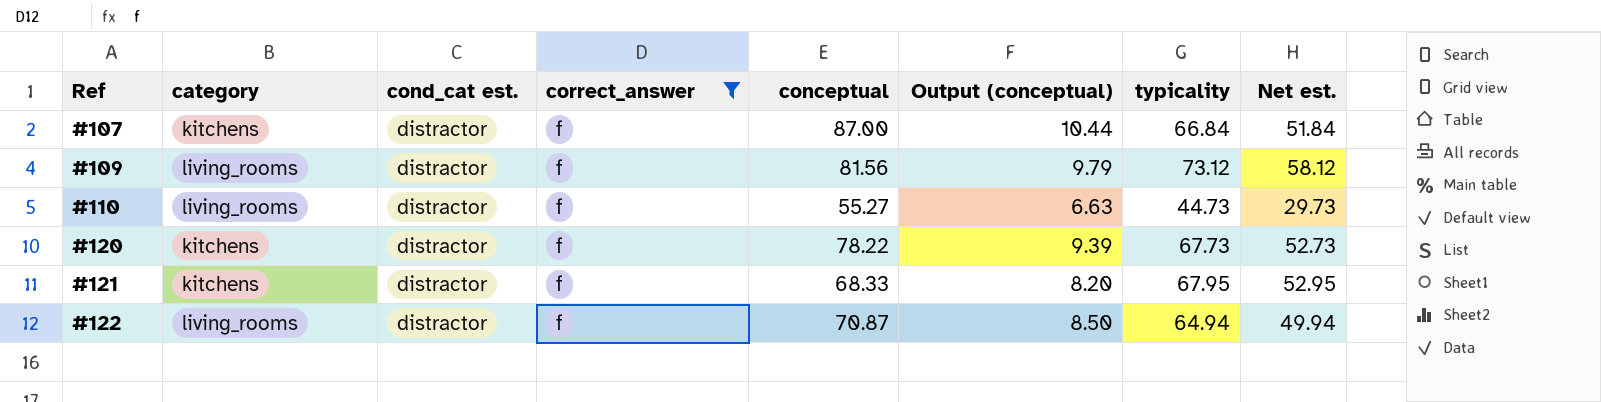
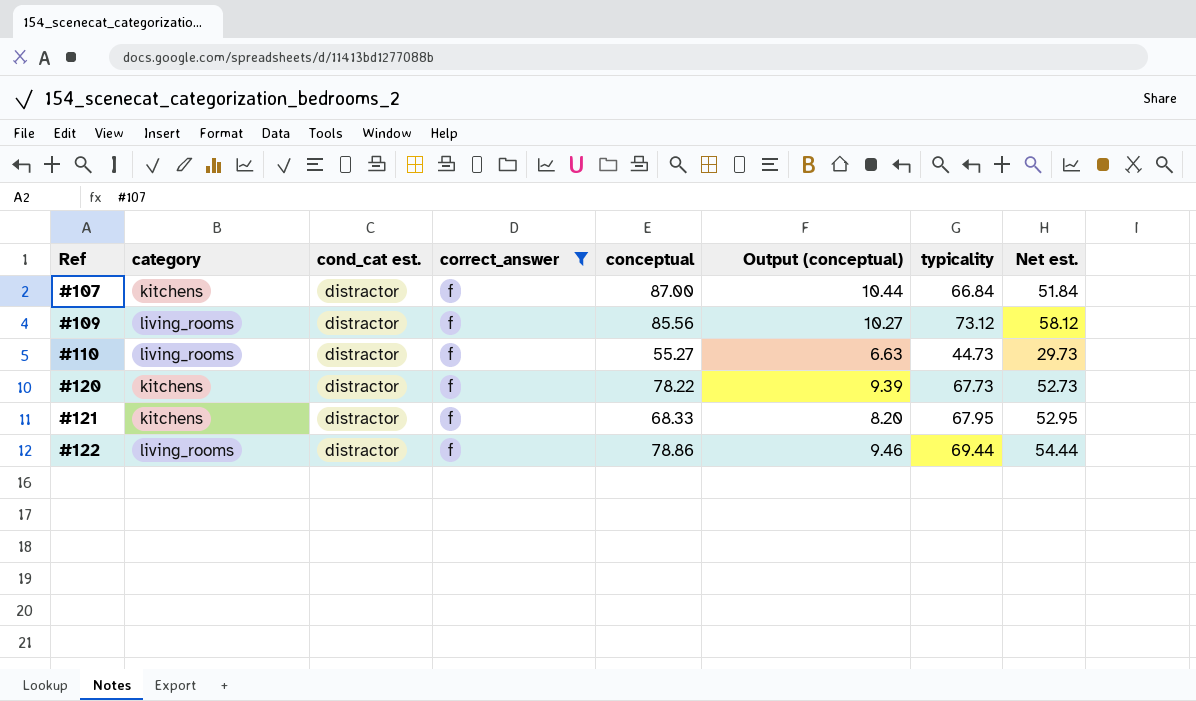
#109 | conceptual: 81.56 -> 85.56
#109 | Output (conceptual): 9.79 -> 10.27
#122 | conceptual: 70.87 -> 78.86
#122 | Output (conceptual): 8.50 -> 9.46
#122 | typicality: 64.94 -> 69.44
#122 | Net est.: 49.94 -> 54.44

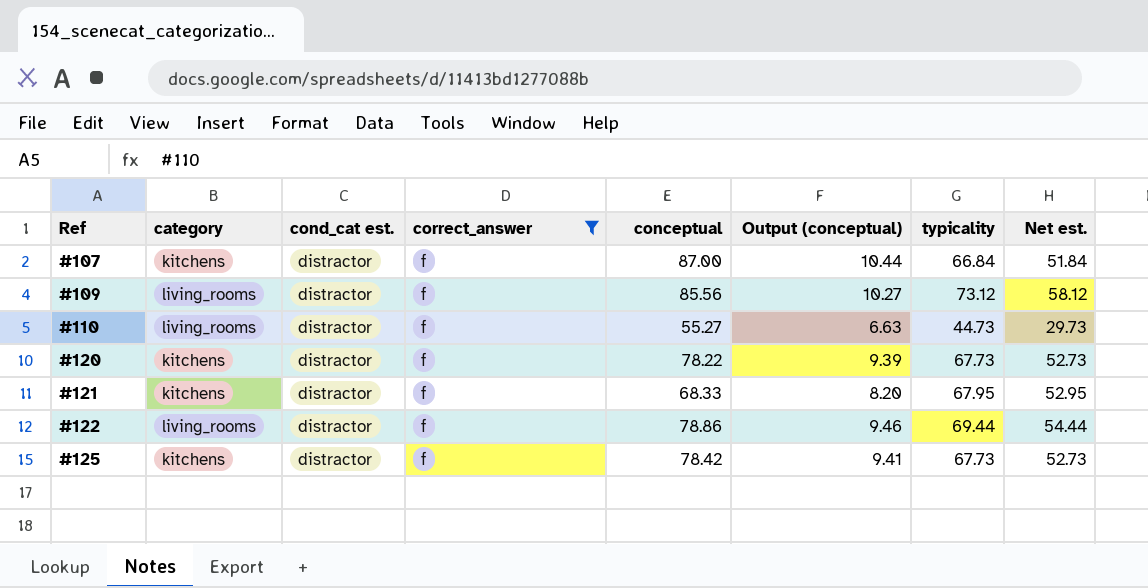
row #125: none -> kitchens | distractor | f | 78.42 | 9.41 | 67.73 | 52.73

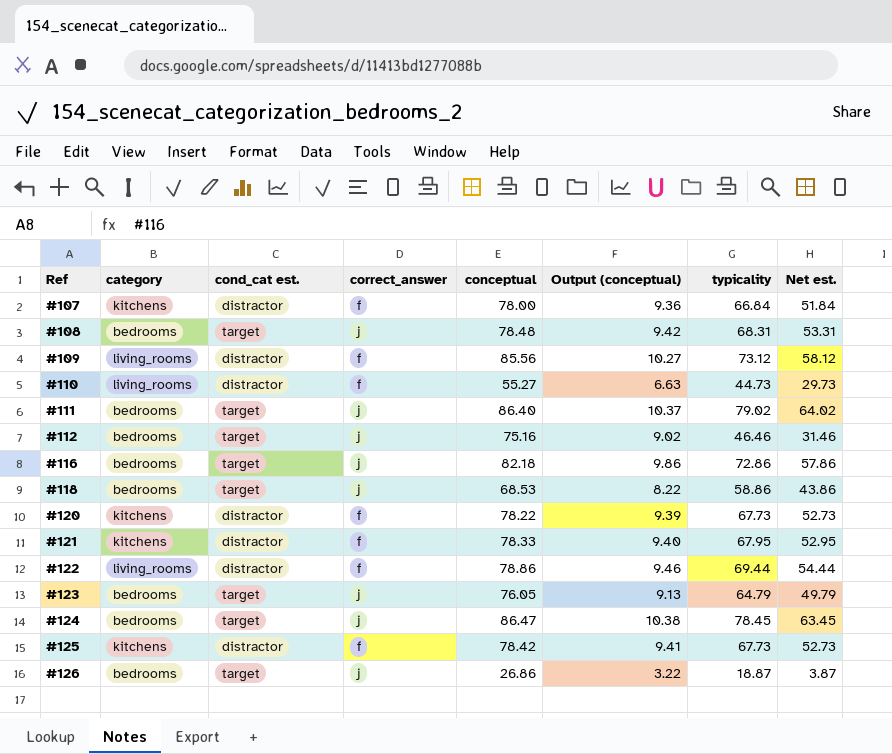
filter: correct_answer = f -> none
#107 | conceptual: 87.00 -> 78.00
#107 | Output (conceptual): 10.44 -> 9.36
#121 | conceptual: 68.33 -> 78.33
#121 | Output (conceptual): 8.20 -> 9.40

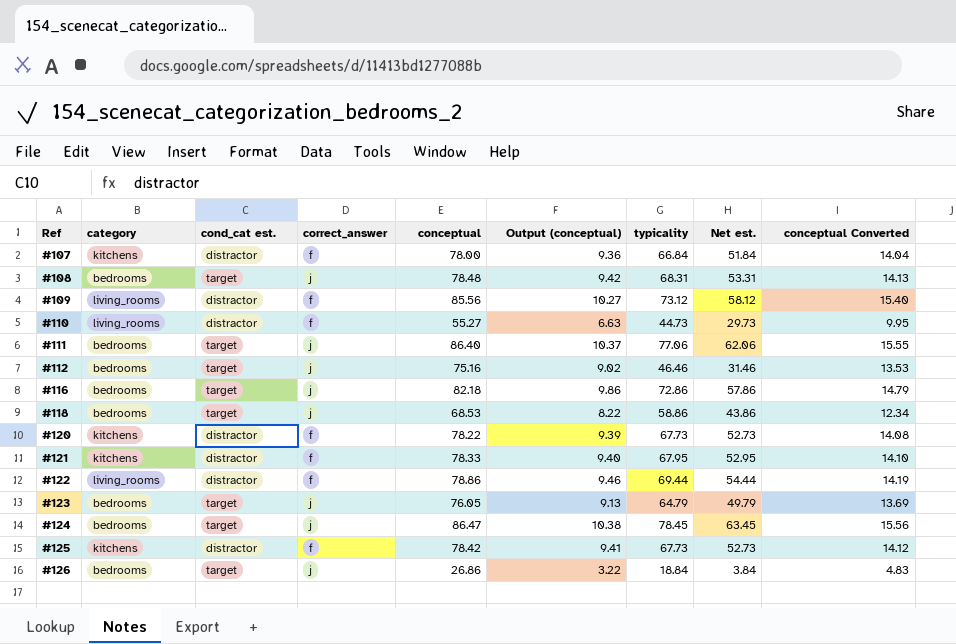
column conceptual Converted | formula: none -> [conceptual] * 0.18
#111 | typicality: 79.02 -> 77.06
#111 | Net est.: 64.02 -> 62.06
#126 | typicality: 18.87 -> 18.84
#126 | Net est.: 3.87 -> 3.84

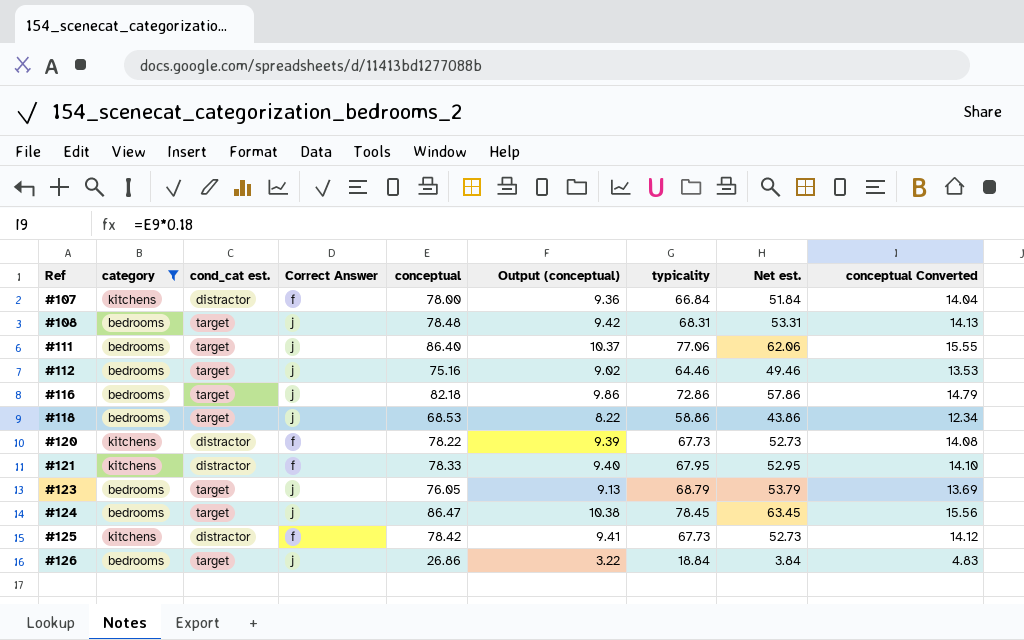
filter: none -> category != living_rooms
column name: correct_answer -> Correct Answer
#112 | typicality: 46.46 -> 64.46
#112 | Net est.: 31.46 -> 49.46
#123 | typicality: 64.79 -> 68.79
#123 | Net est.: 49.79 -> 53.79

